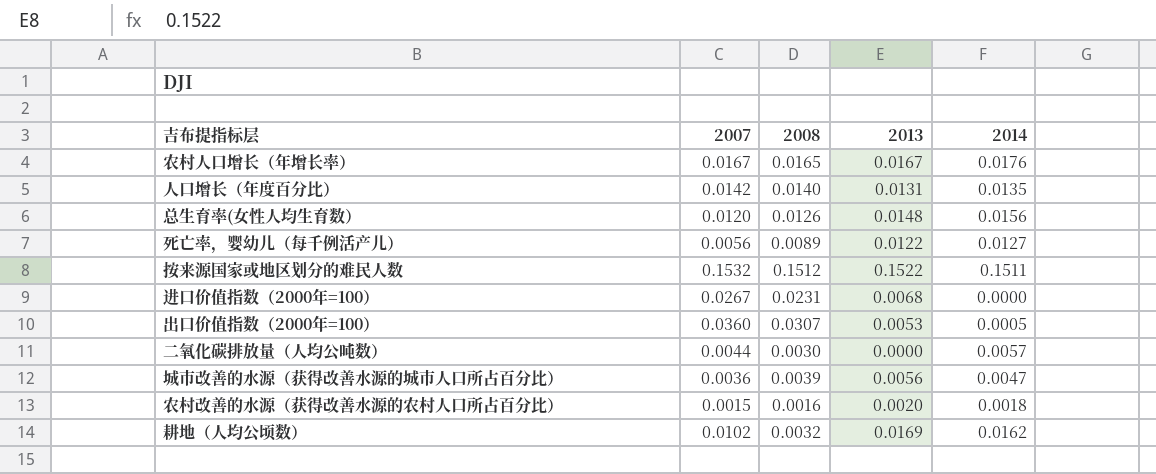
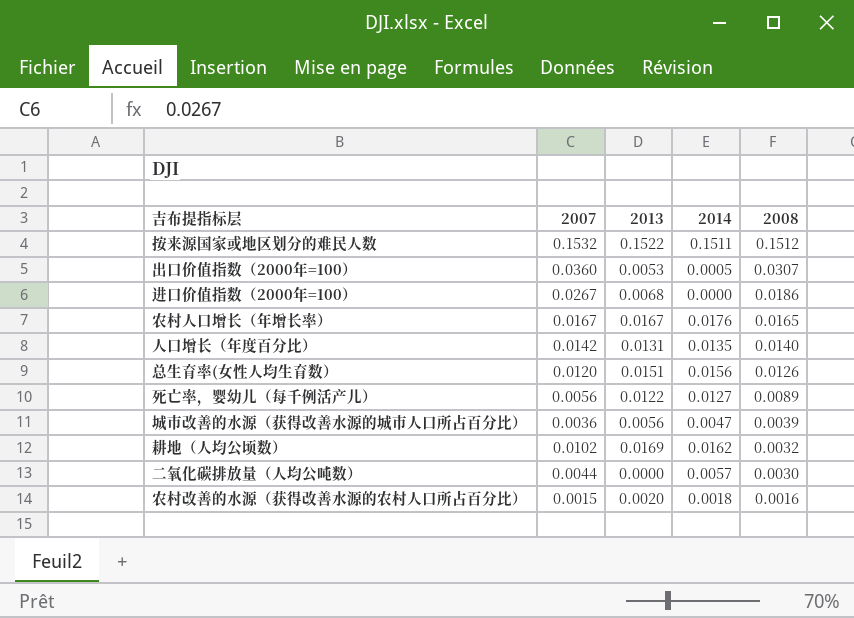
row order: none -> 2008 descending
column 2008 | position: 3 -> 5
进口价值指数（2000年=100） | 2008: 0.0231 -> 0.0186
总生育率(女性人均生育数） | 2013: 0.0148 -> 0.0151

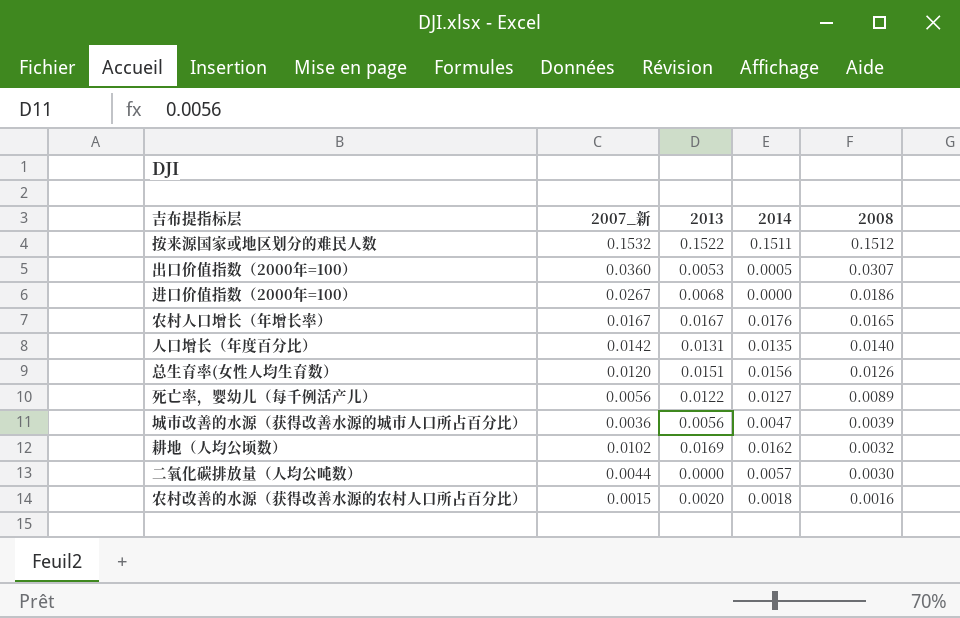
column name: 2007 -> 2007_新

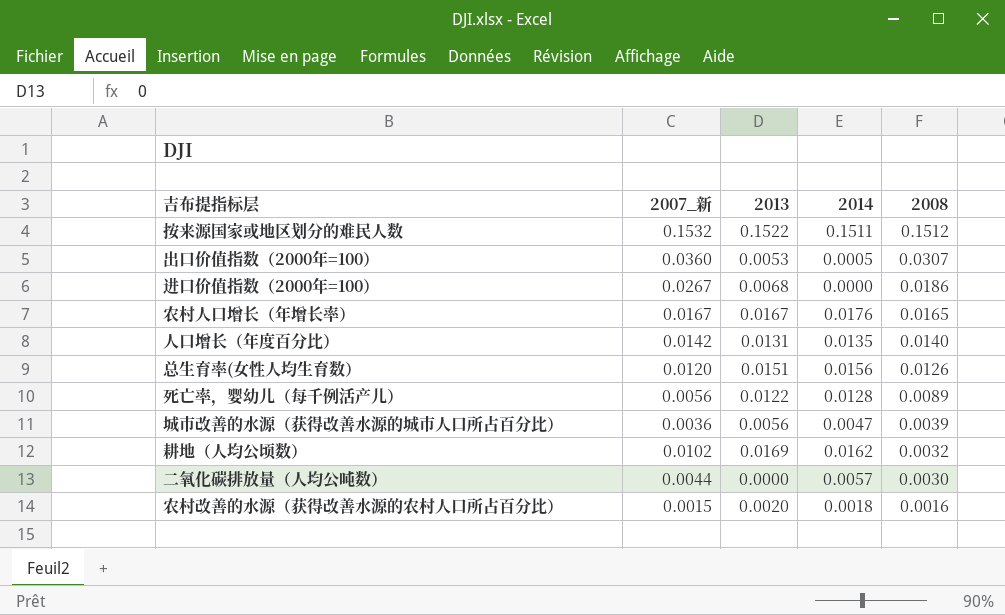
死亡率，婴幼儿（每千例活产儿） | 2014: 0.0127 -> 0.0128

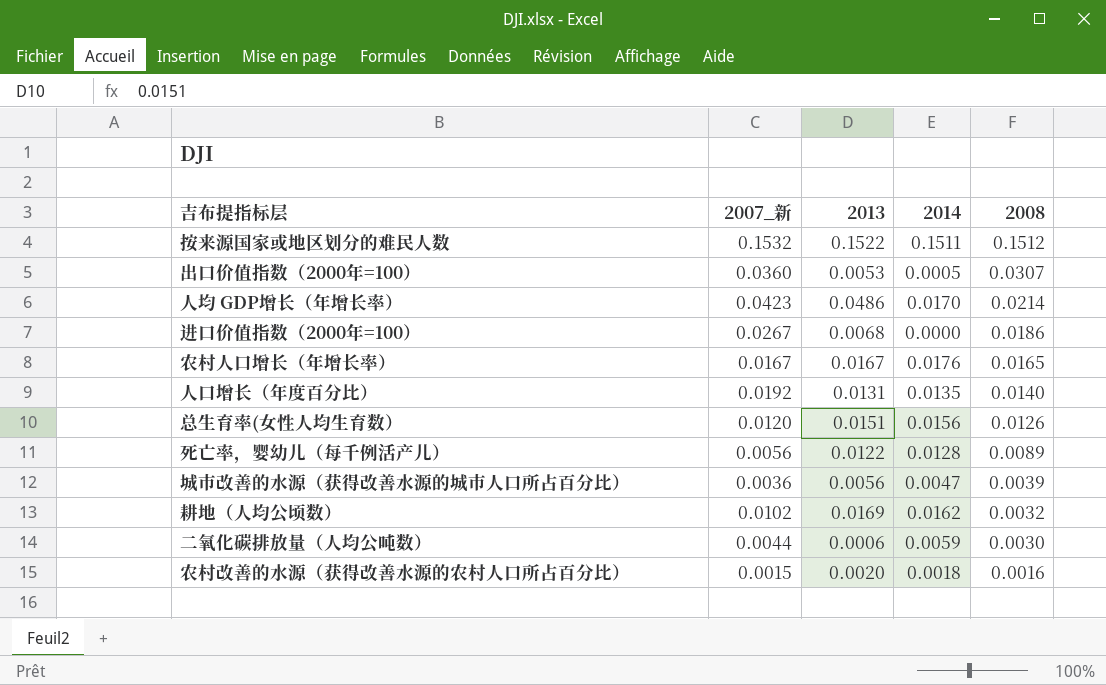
row 人均 GDP增长（年增长率）: none -> 0.0423 | 0.0486 | 0.0170 | 0.0214
人口增长（年度百分比） | 2007_新: 0.0142 -> 0.0192
二氧化碳排放量（人均公吨数） | 2013: 0.0000 -> 0.0006
二氧化碳排放量（人均公吨数） | 2014: 0.0057 -> 0.0059

